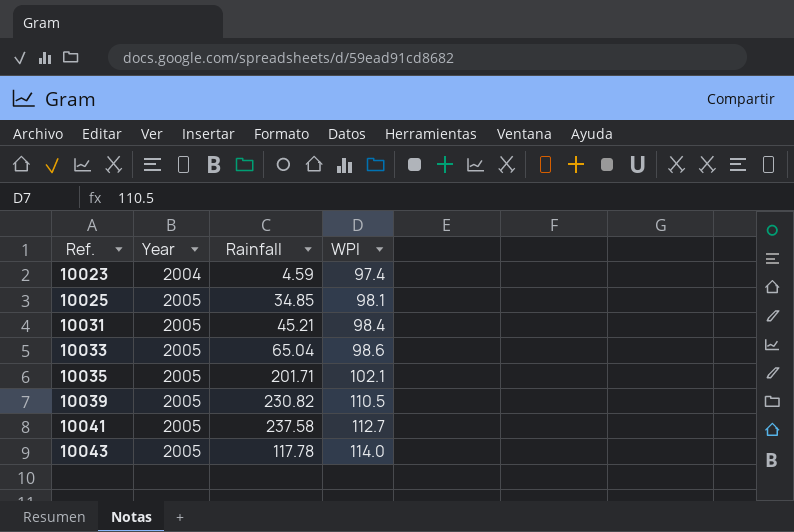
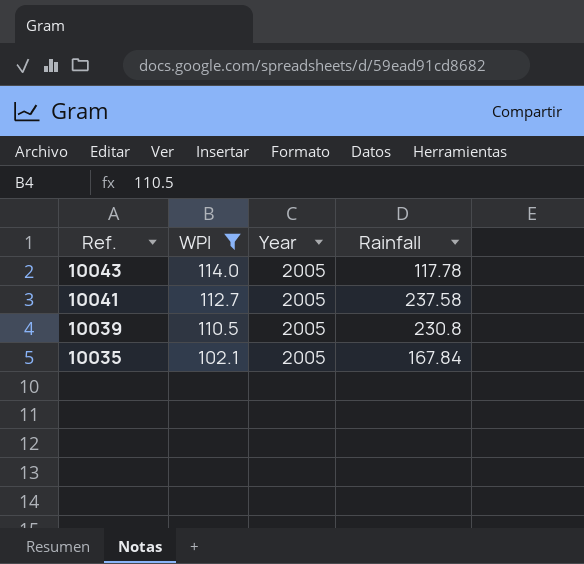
filter: none -> WPI >= 102.1
row order: Ref. ascending -> Ref. descending
column WPI | position: 4 -> 2
10039 | Rainfall: 230.82 -> 230.8
10035 | Rainfall: 201.71 -> 167.84

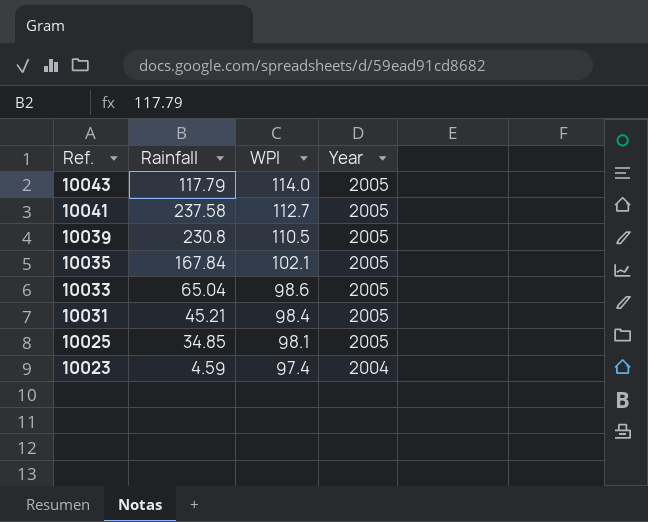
filter: WPI >= 102.1 -> none
column Rainfall | position: 4 -> 2
10043 | Rainfall: 117.78 -> 117.79

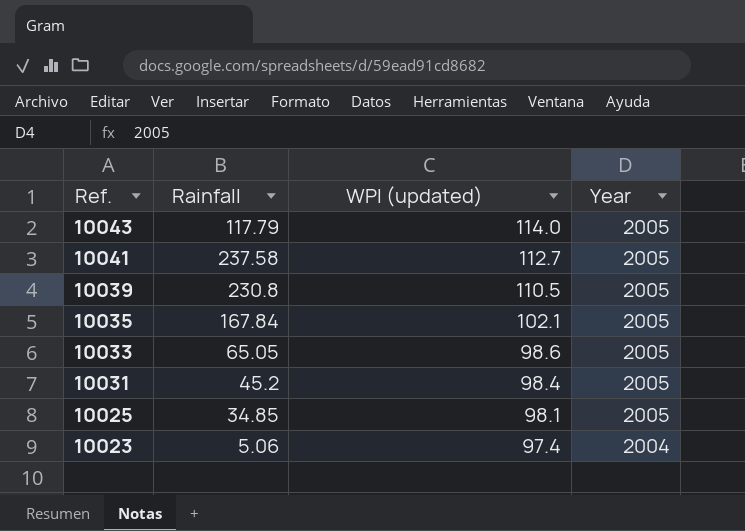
column name: WPI -> WPI (updated)
10033 | Rainfall: 65.04 -> 65.05
10031 | Rainfall: 45.21 -> 45.2
10023 | Rainfall: 4.59 -> 5.06

